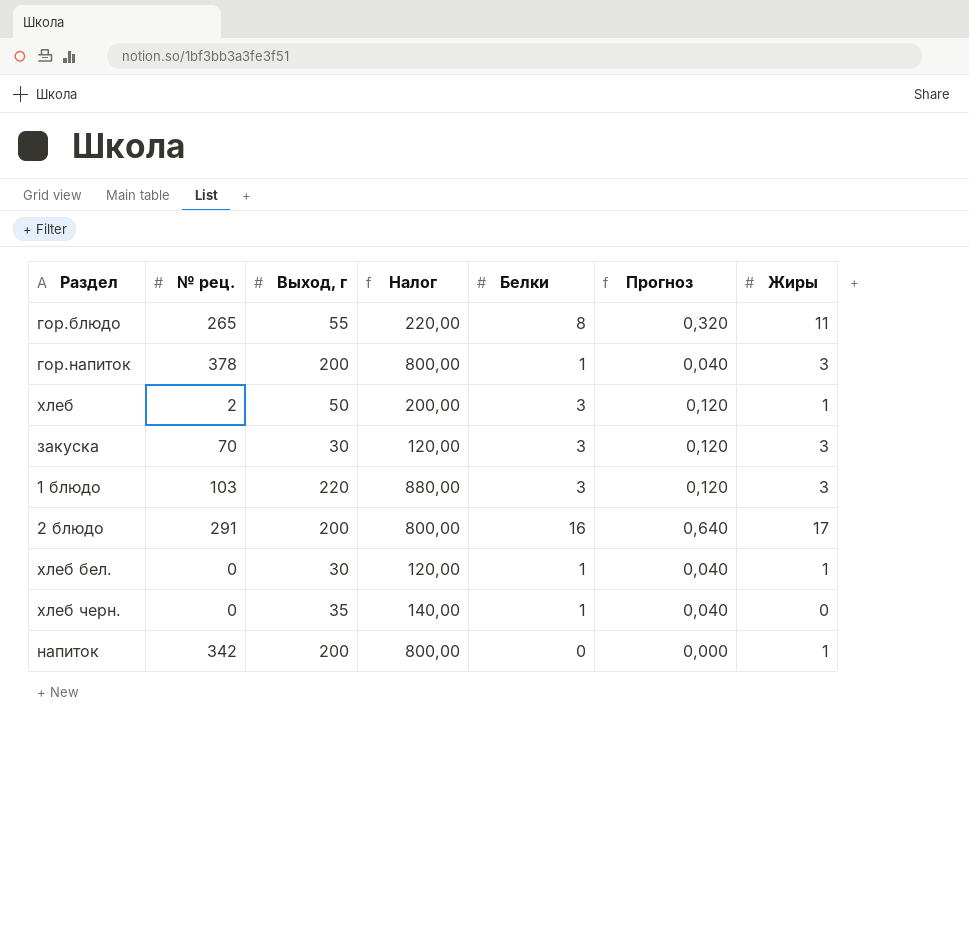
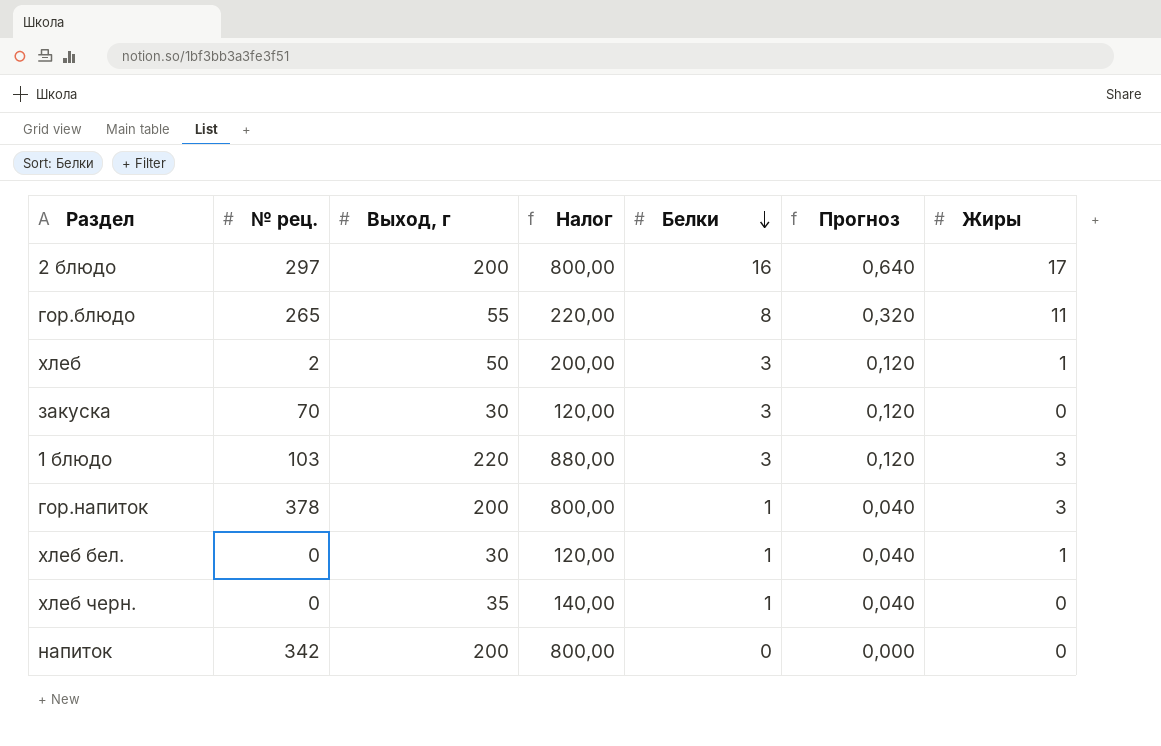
row order: none -> Белки descending
2 блюдо | № рец.: 291 -> 297
закуска | Жиры: 3 -> 0
напиток | Жиры: 1 -> 0

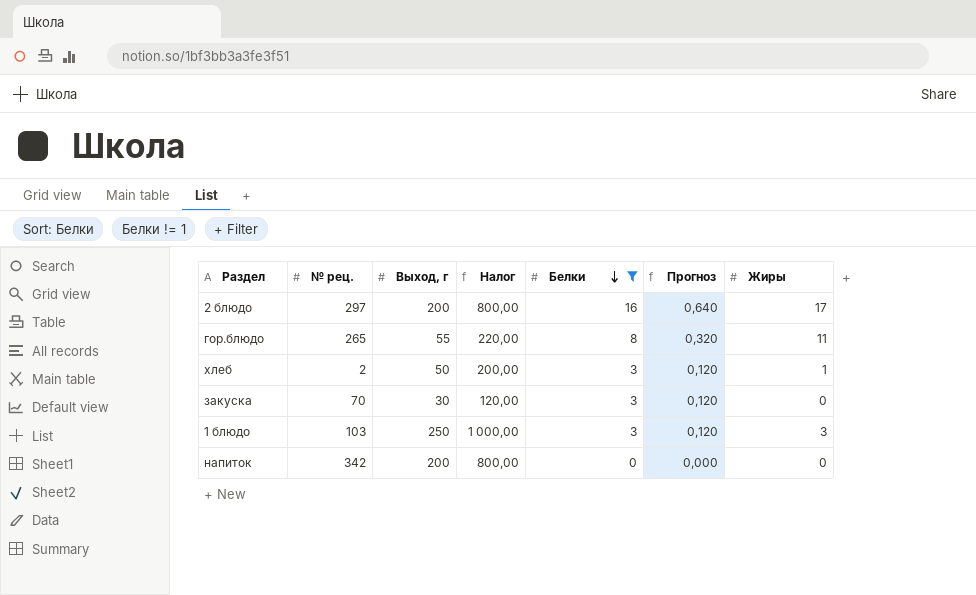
filter: none -> Белки != 1
1 блюдо | Выход, г: 220 -> 250
1 блюдо | Налог: 880,00 -> 1 000,00

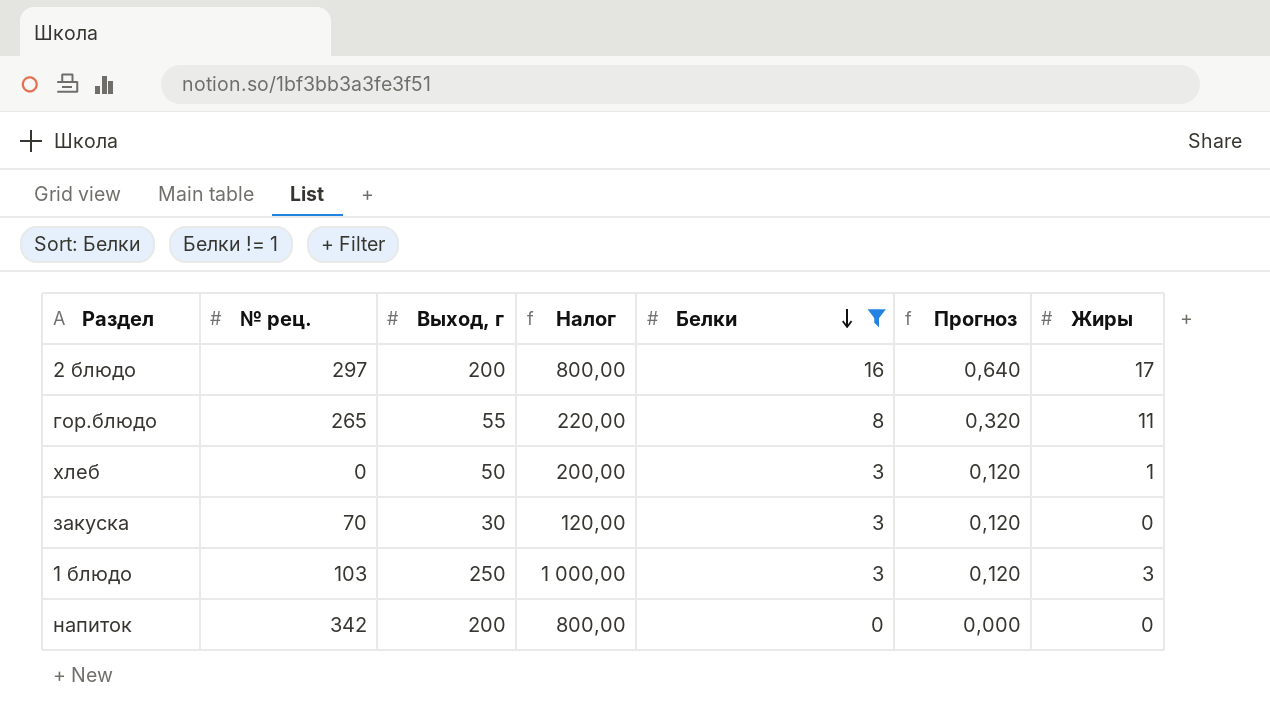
хлеб | № рец.: 2 -> 0

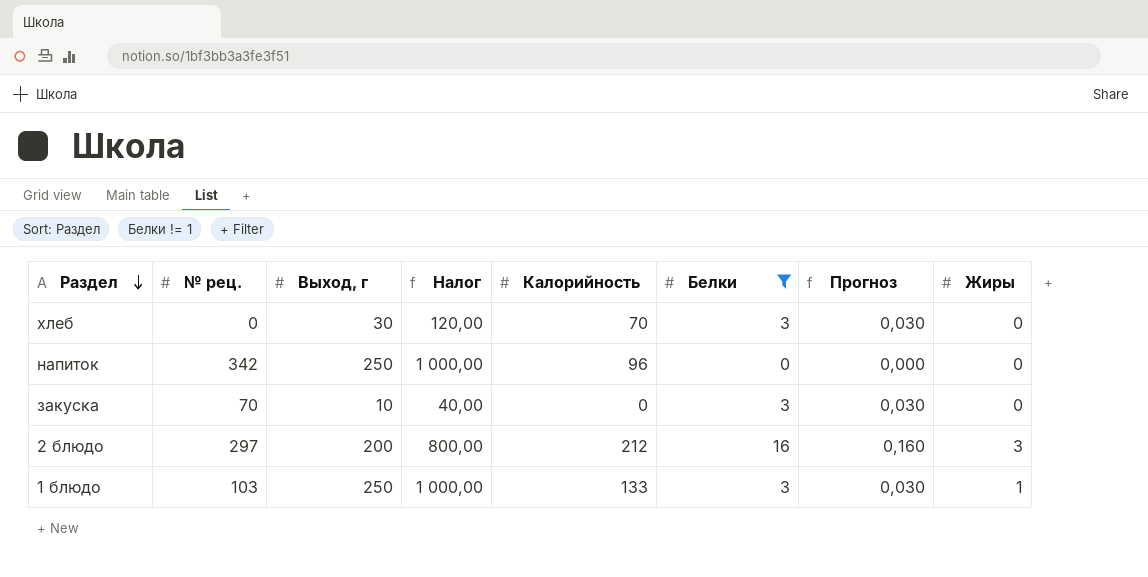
row order: Белки descending -> Раздел descending
column Калорийность | position: none -> 5
column Прогноз | formula: [Белки] * 0,04 -> [Белки] * 0,01
row гор.блюдо: 265 | 55 | 220,00 | 8 | 0,320 | 11 -> none
хлеб | Выход, г: 50 -> 30
хлеб | Налог: 200,00 -> 120,00
хлеб | Жиры: 1 -> 0
напиток | Выход, г: 200 -> 250
напиток | Налог: 800,00 -> 1 000,00
закуска | Выход, г: 30 -> 10
закуска | Налог: 120,00 -> 40,00
2 блюдо | Жиры: 17 -> 3
1 блюдо | Жиры: 3 -> 1

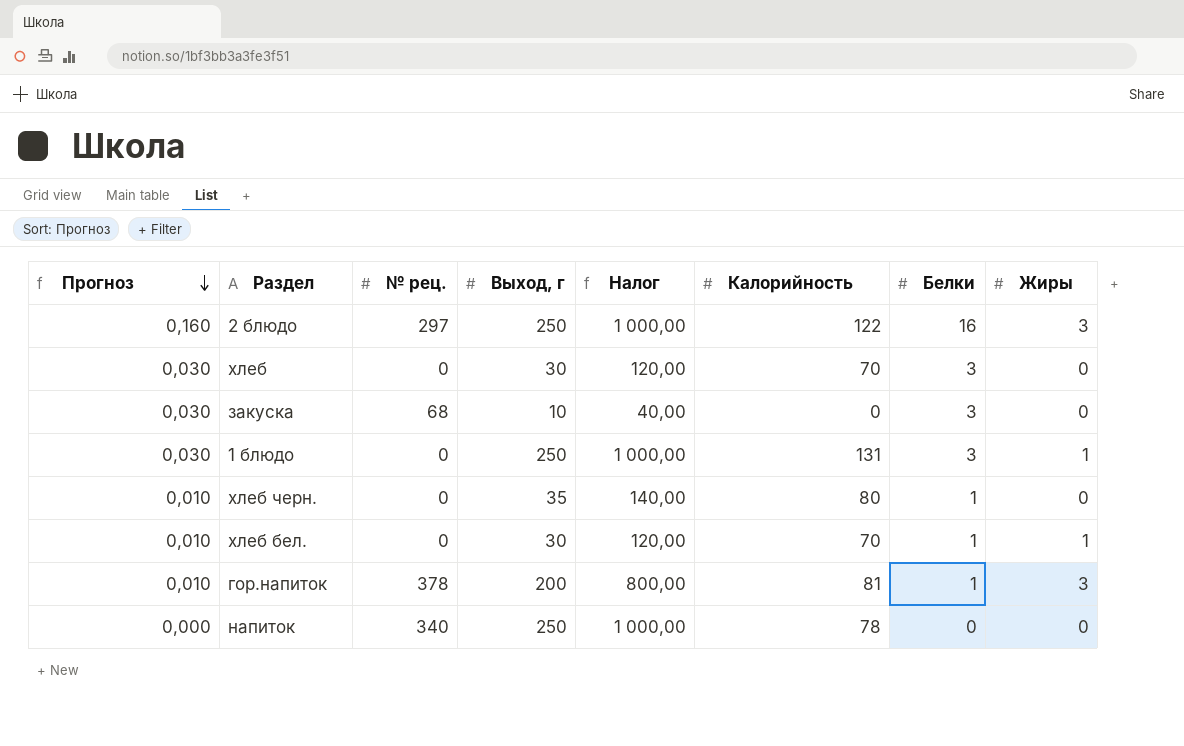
filter: Белки != 1 -> none
row order: Раздел descending -> Прогноз descending
column Прогноз | position: 7 -> 1
2 блюдо | Выход, г: 200 -> 250
2 блюдо | Налог: 800,00 -> 1 000,00
2 блюдо | Калорийность: 212 -> 122
закуска | № рец.: 70 -> 68
1 блюдо | № рец.: 103 -> 0
1 блюдо | Калорийность: 133 -> 131
напиток | № рец.: 342 -> 340
напиток | Калорийность: 96 -> 78

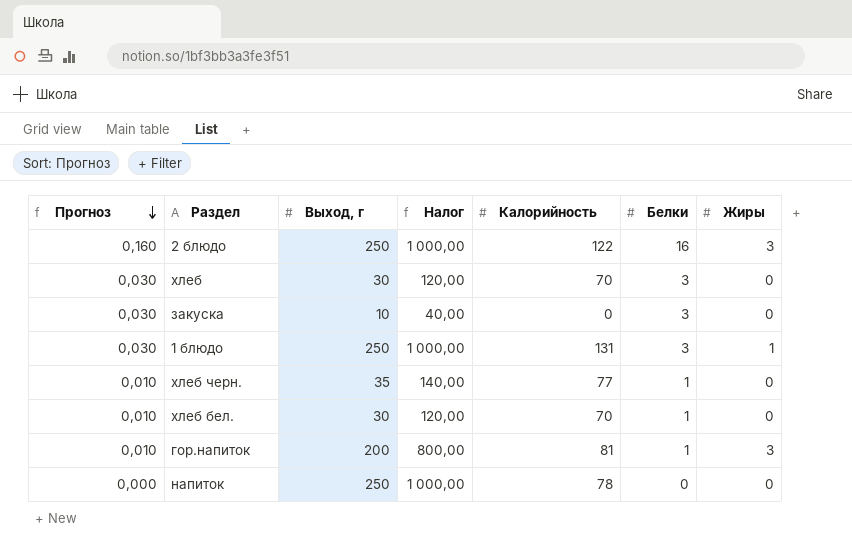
column № рец. | position: 3 -> none
хлеб черн. | Калорийность: 80 -> 77
хлеб бел. | Жиры: 1 -> 0

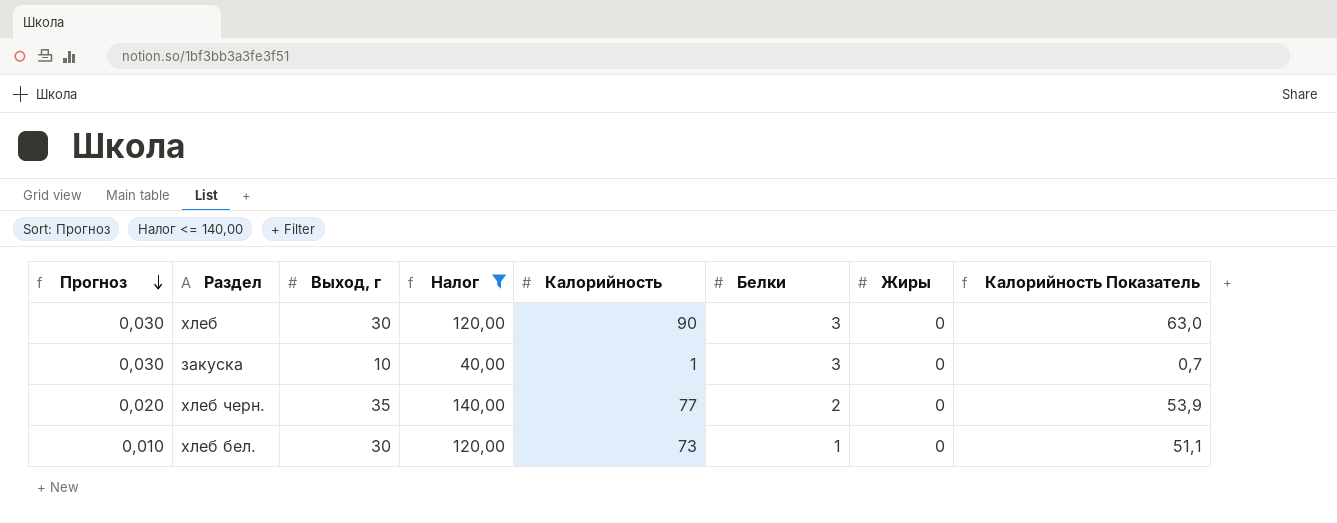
filter: none -> Налог <= 140,00
column Калорийность Показатель | formula: none -> [Калорийность] * 0,7
хлеб | Калорийность: 70 -> 90
закуска | Калорийность: 0 -> 1
хлеб черн. | Прогноз: 0,010 -> 0,020
хлеб черн. | Белки: 1 -> 2
хлеб бел. | Калорийность: 70 -> 73

